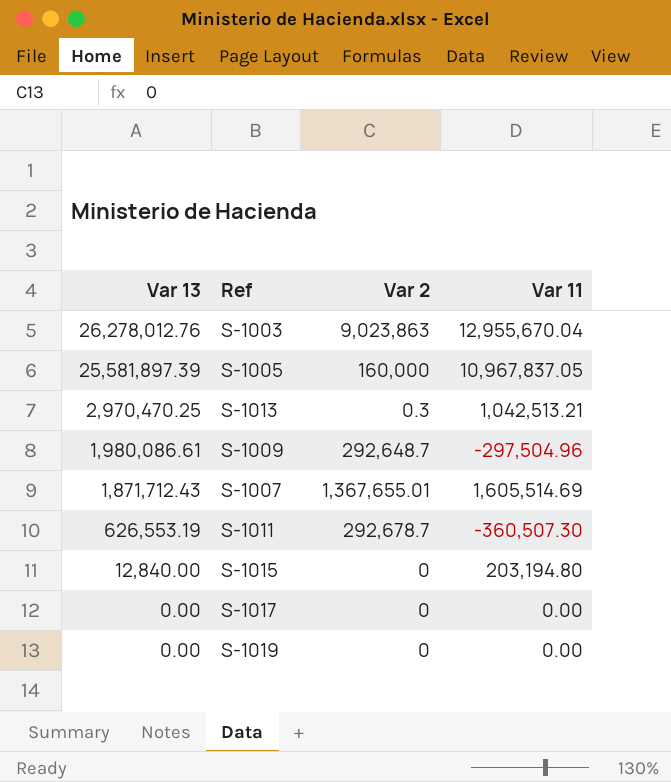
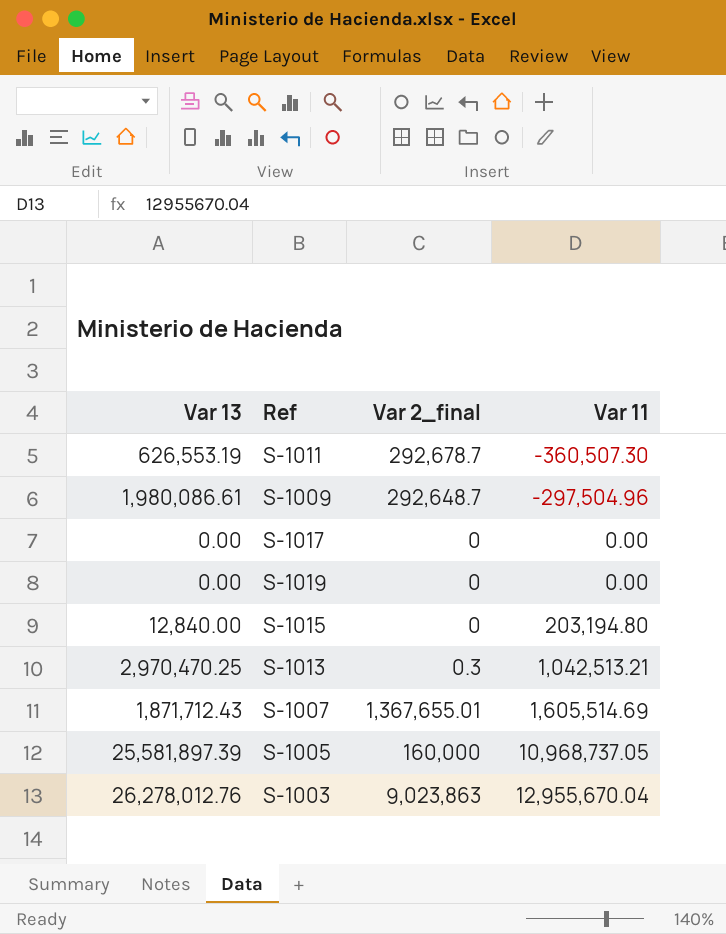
row order: Var 13 descending -> Var 11 ascending
column name: Var 2 -> Var 2_final
S-1005 | Var 11: 10,967,837.05 -> 10,968,737.05

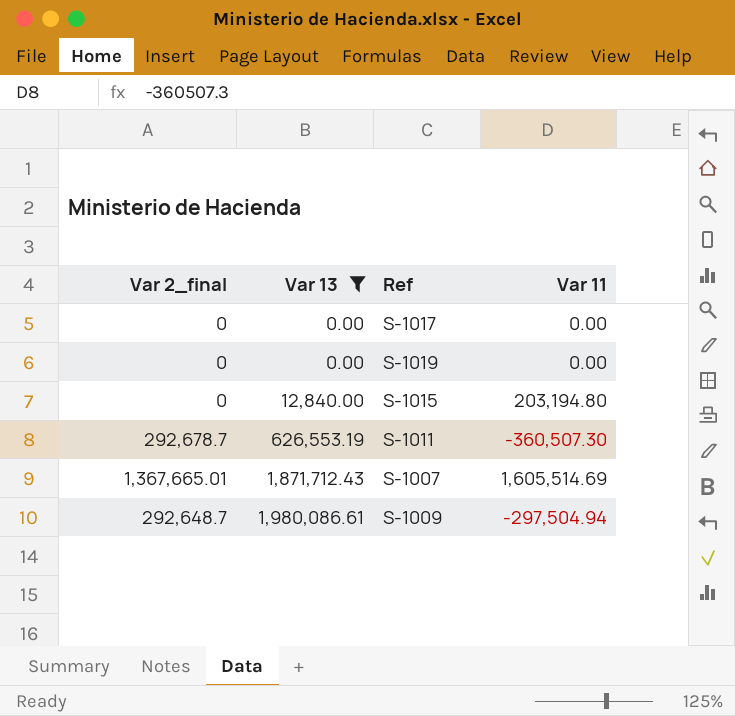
filter: none -> Var 13 <= 1,980,086.61
row order: Var 11 ascending -> Var 13 ascending
column Var 2_final | position: 3 -> 1
S-1007 | Var 2_final: 1,367,655.01 -> 1,367,665.01
S-1009 | Var 11: -297,504.96 -> -297,504.94

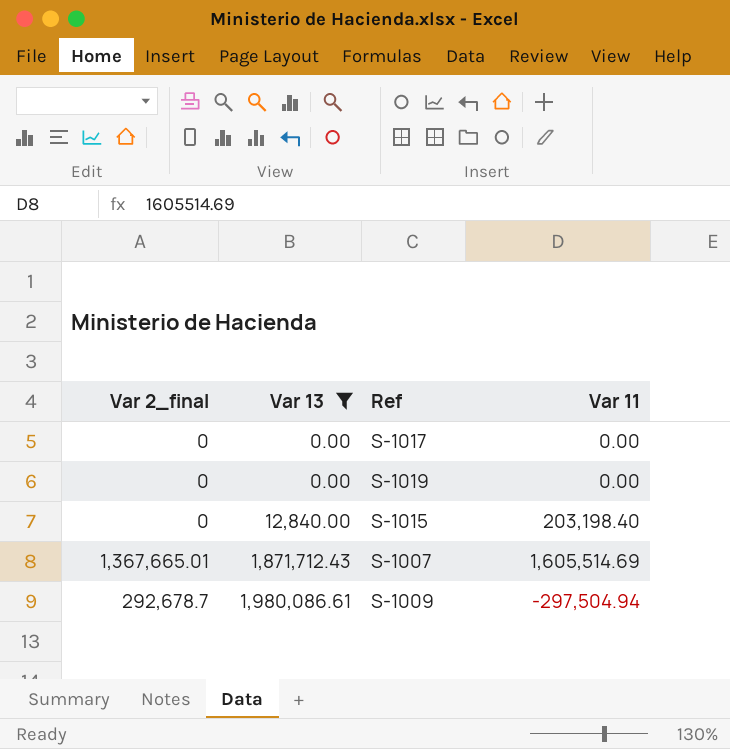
row S-1011: 292,678.7 | 626,553.19 | -360,507.30 -> none
S-1015 | Var 11: 203,194.80 -> 203,198.40
S-1009 | Var 2_final: 292,648.7 -> 292,678.7

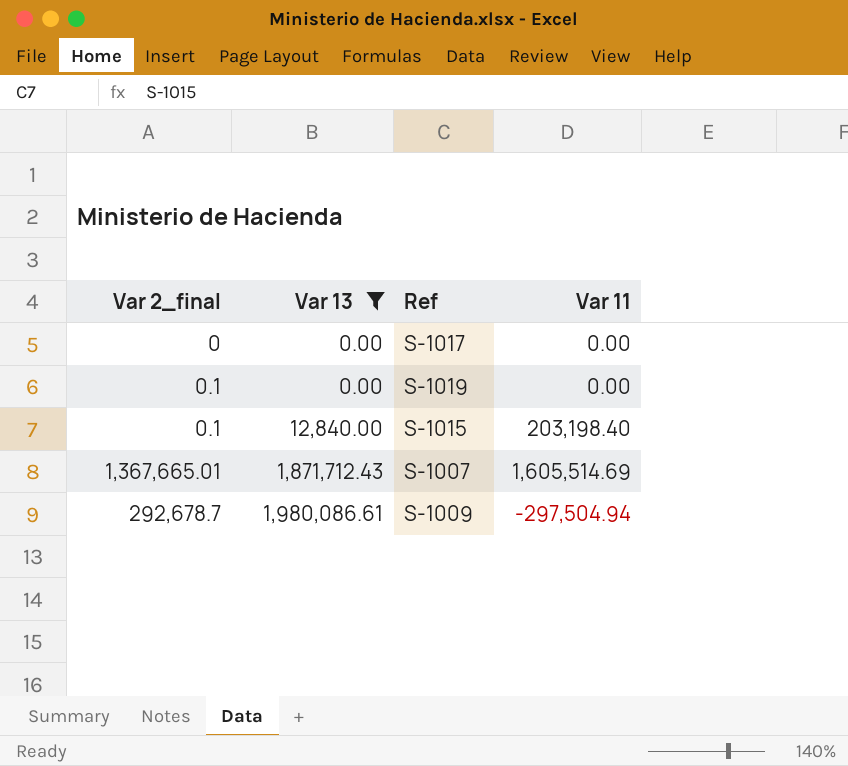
S-1019 | Var 2_final: 0 -> 0.1
S-1015 | Var 2_final: 0 -> 0.1

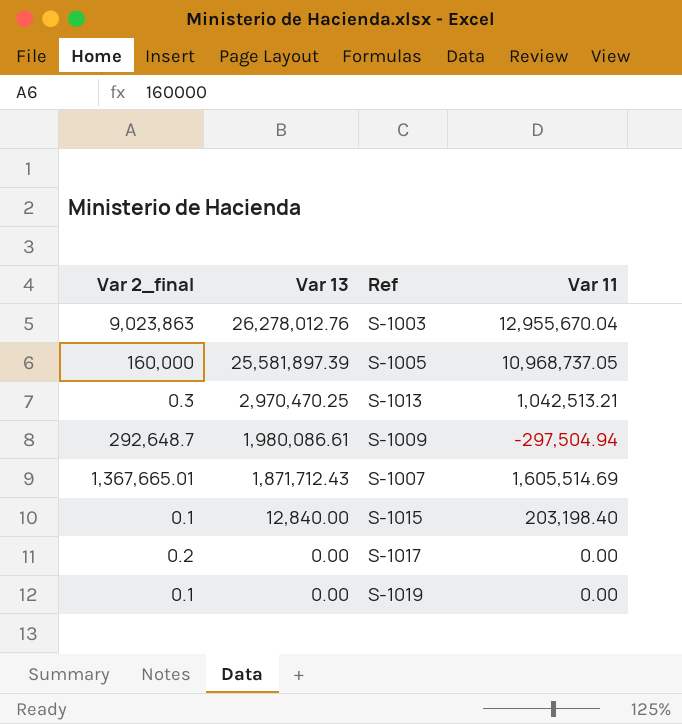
filter: Var 13 <= 1,980,086.61 -> none
row order: Var 13 ascending -> Var 13 descending
S-1009 | Var 2_final: 292,678.7 -> 292,648.7
S-1017 | Var 2_final: 0 -> 0.2

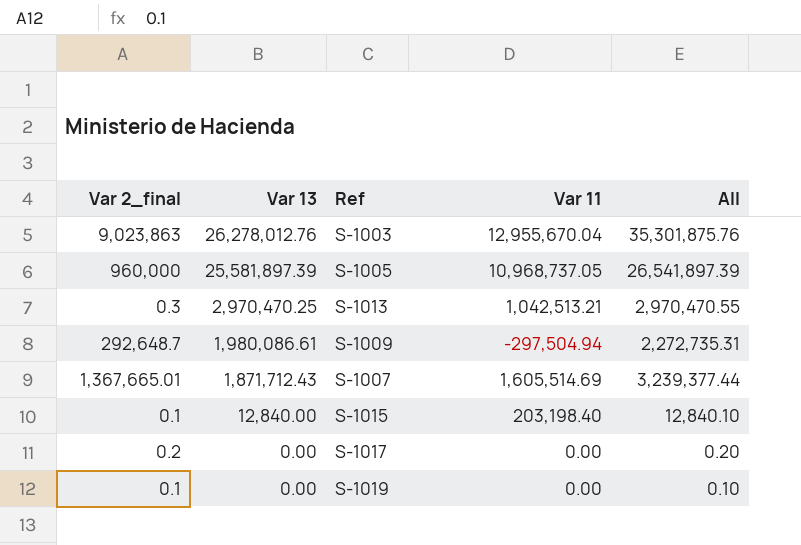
column All | formula: none -> [Var 2_final] + [Var 13]
S-1005 | Var 2_final: 160,000 -> 960,000

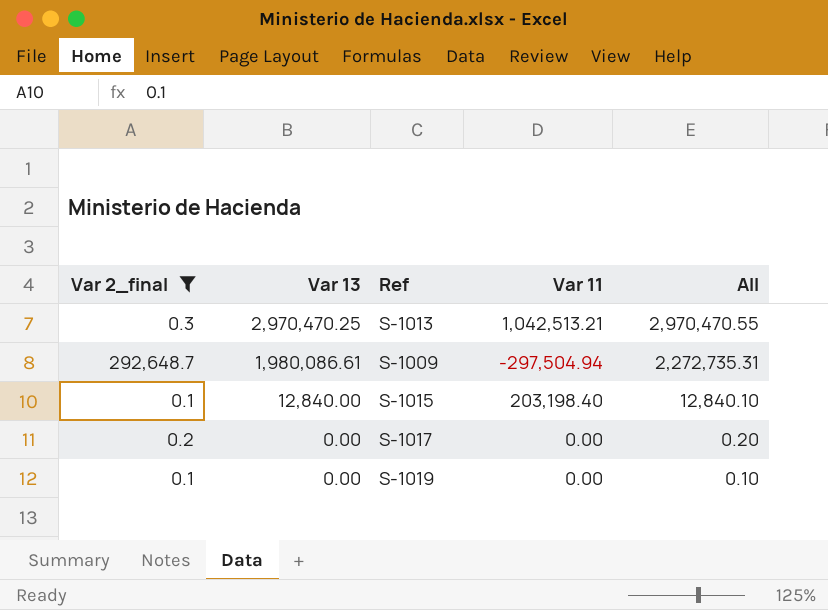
filter: none -> Var 2_final <= 292,648.7

